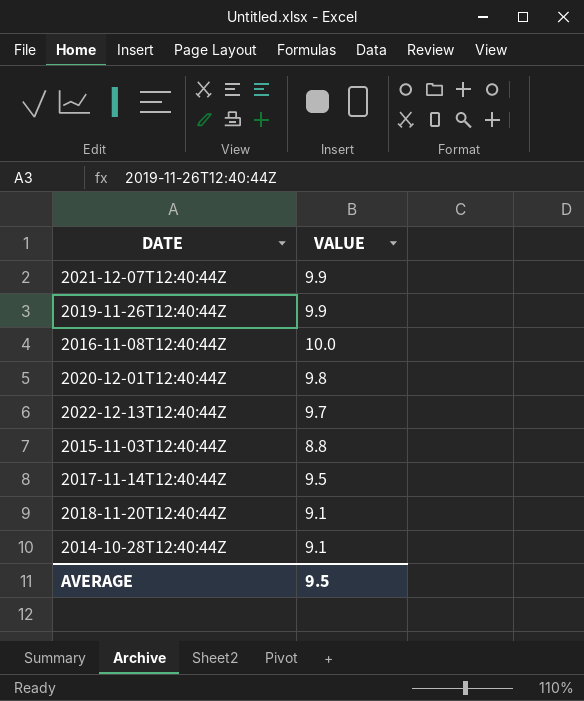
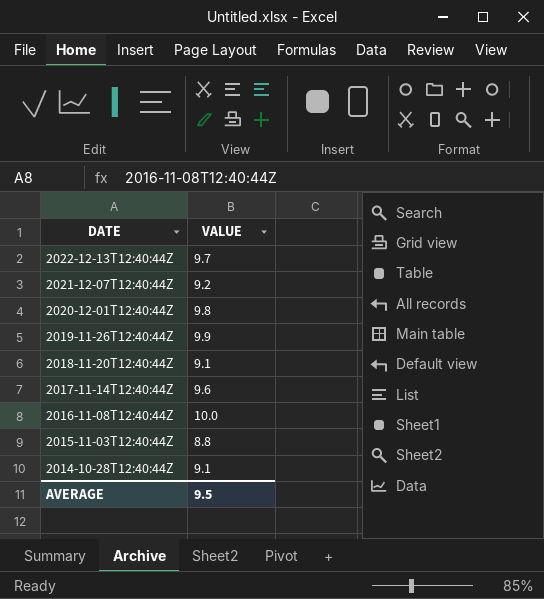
row order: none -> DATE descending
2021-12-07T12:40:44Z | VALUE: 9.9 -> 9.2
2017-11-14T12:40:44Z | VALUE: 9.5 -> 9.6

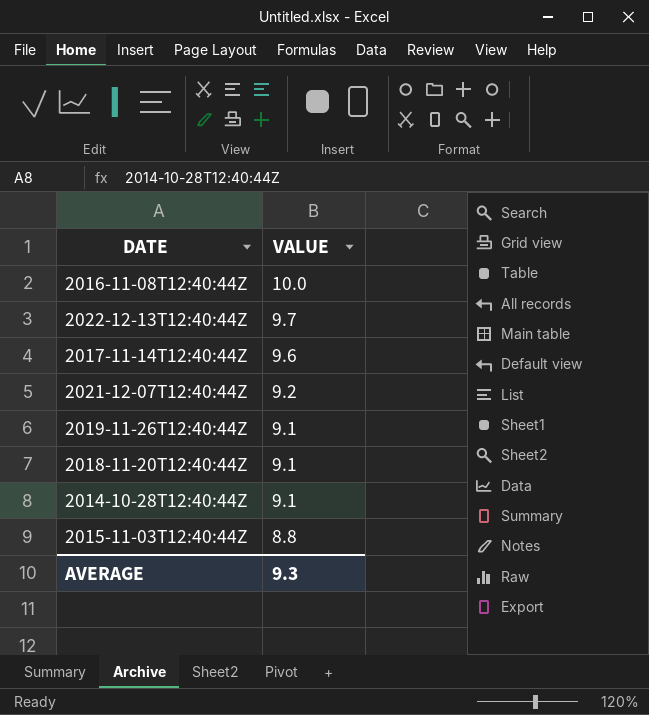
row order: DATE descending -> VALUE descending
row 2020-12-01T12:40:44Z: 9.8 -> none
2019-11-26T12:40:44Z | VALUE: 9.9 -> 9.1
AVERAGE | VALUE: 9.5 -> 9.3

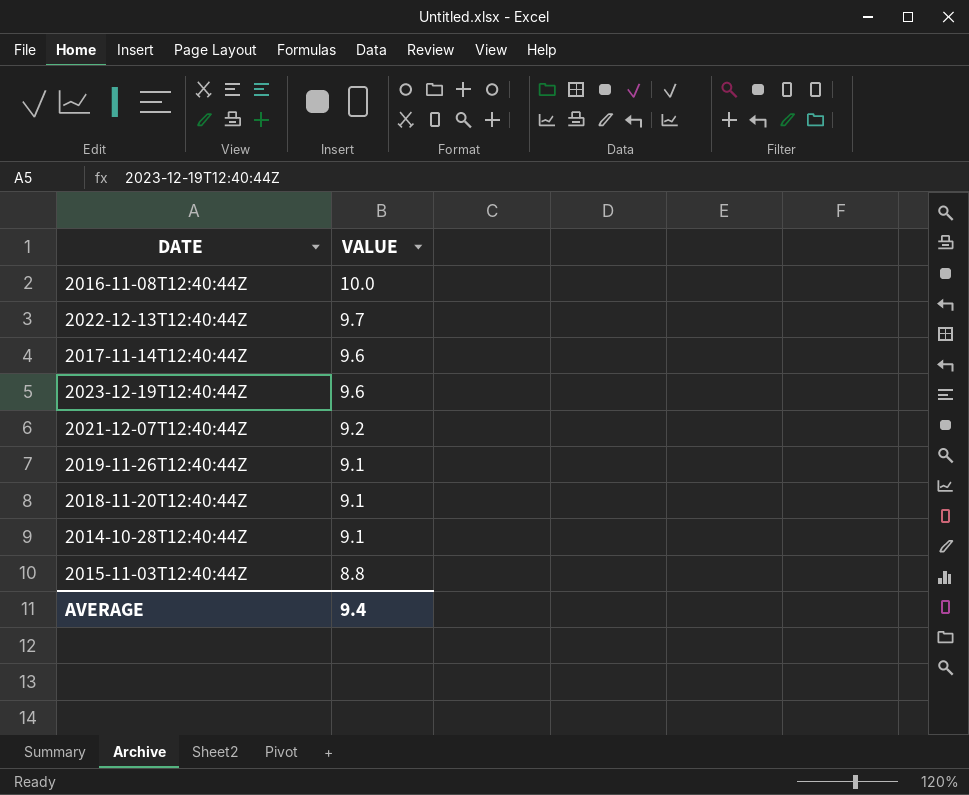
row 2023-12-19T12:40:44Z: none -> 9.6
AVERAGE | VALUE: 9.3 -> 9.4

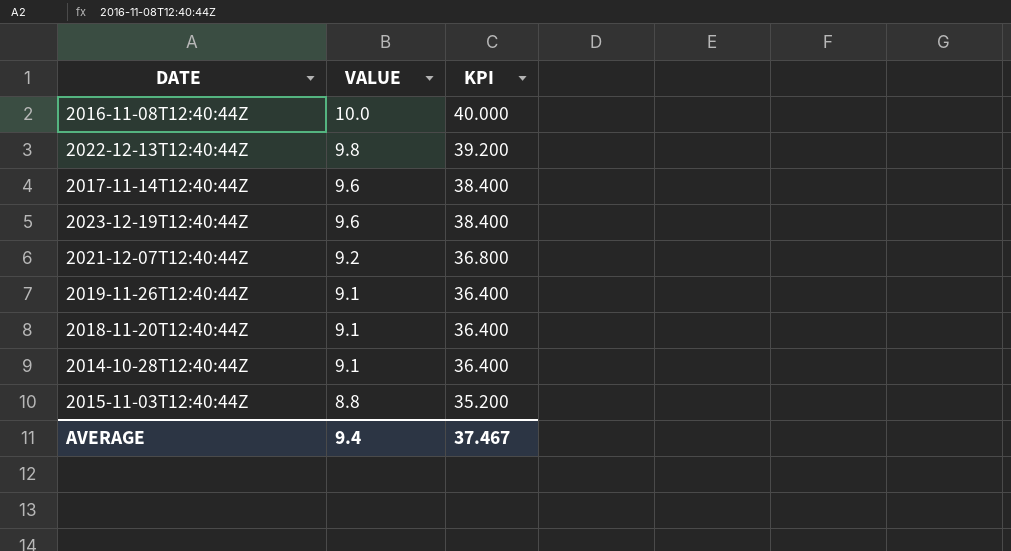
column KPI | formula: none -> [VALUE] * 4
2022-12-13T12:40:44Z | VALUE: 9.7 -> 9.8

